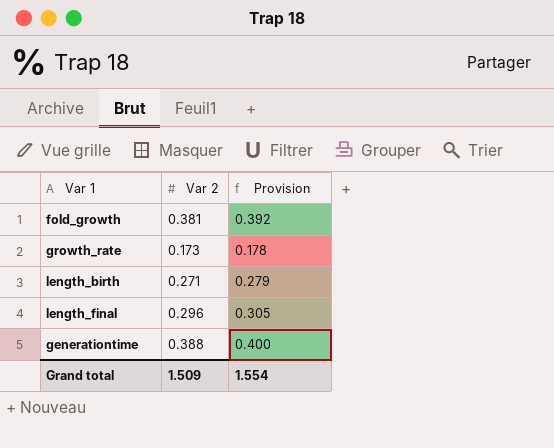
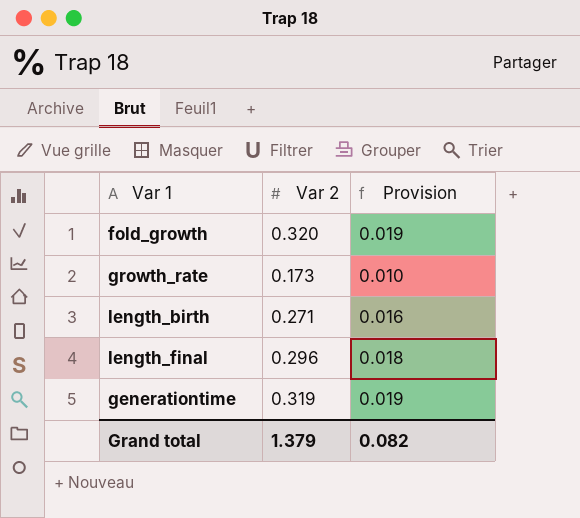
column Provision | formula: [Var 2] * 1.03 -> [Var 2] * 0.06
fold_growth | Var 2: 0.381 -> 0.320
generationtime | Var 2: 0.388 -> 0.319
Grand total | Var 2: 1.509 -> 1.379
Grand total | Provision: 1.554 -> 0.082

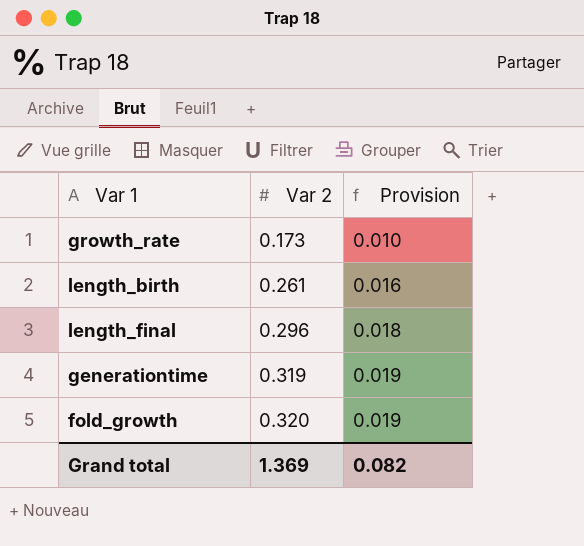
row order: none -> Var 2 ascending
length_birth | Var 2: 0.271 -> 0.261
Grand total | Var 2: 1.379 -> 1.369

